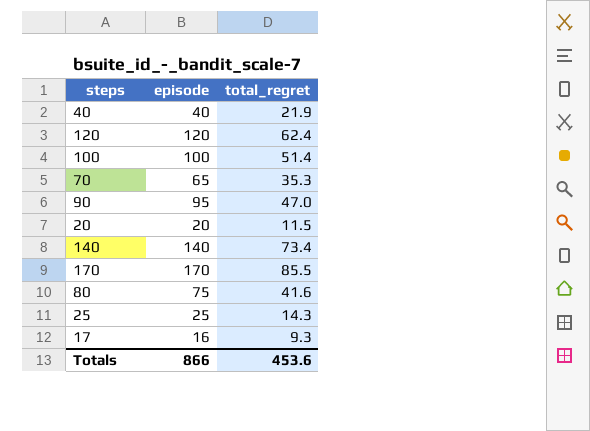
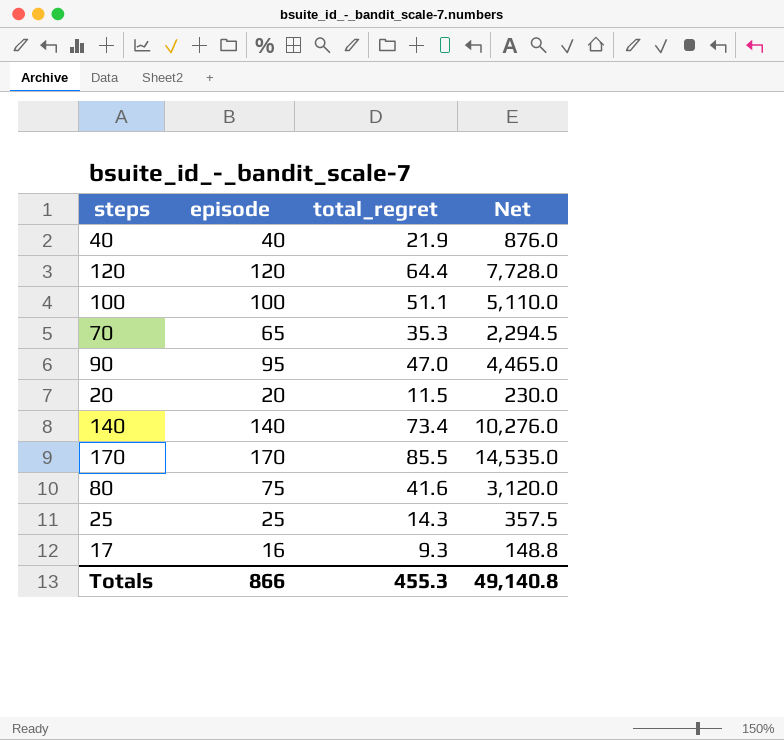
column Net | formula: none -> [episode] * [total_regret]
120 | total_regret: 62.4 -> 64.4
100 | total_regret: 51.4 -> 51.1
Totals | total_regret: 453.6 -> 455.3

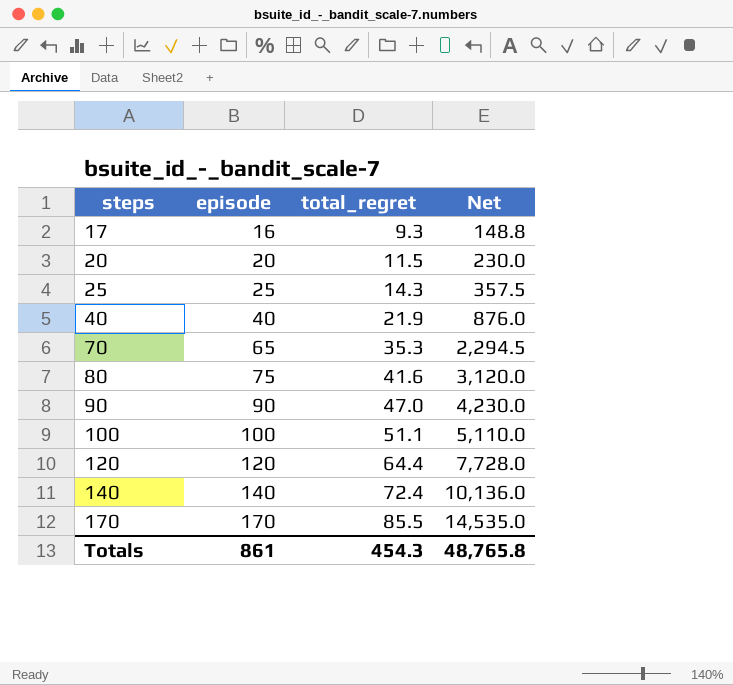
row order: none -> steps ascending
90 | episode: 95 -> 90
90 | Net: 4,465.0 -> 4,230.0
140 | total_regret: 73.4 -> 72.4
140 | Net: 10,276.0 -> 10,136.0
Totals | episode: 866 -> 861
Totals | total_regret: 455.3 -> 454.3
Totals | Net: 49,140.8 -> 48,765.8

